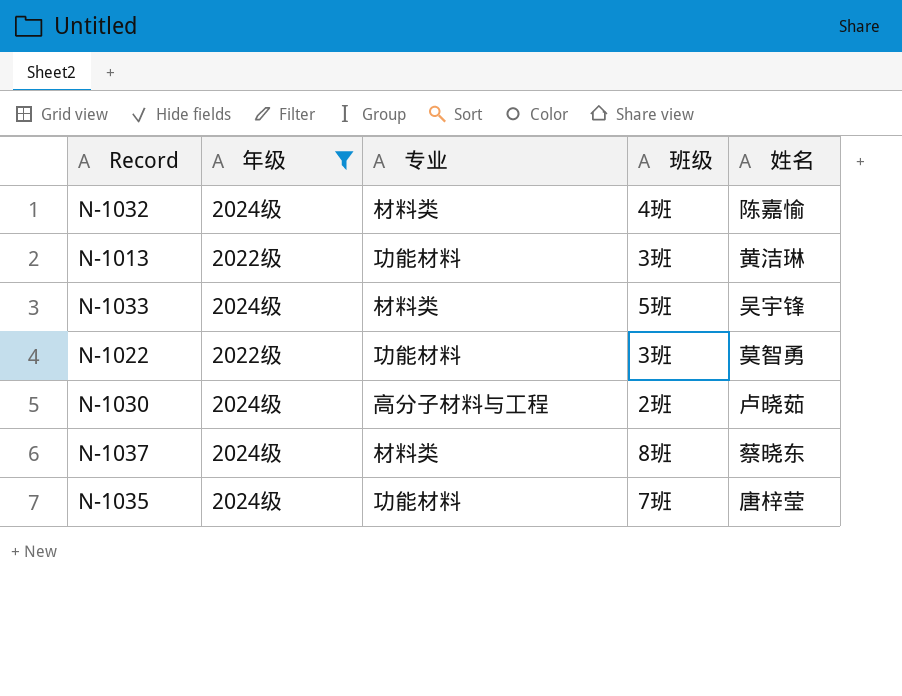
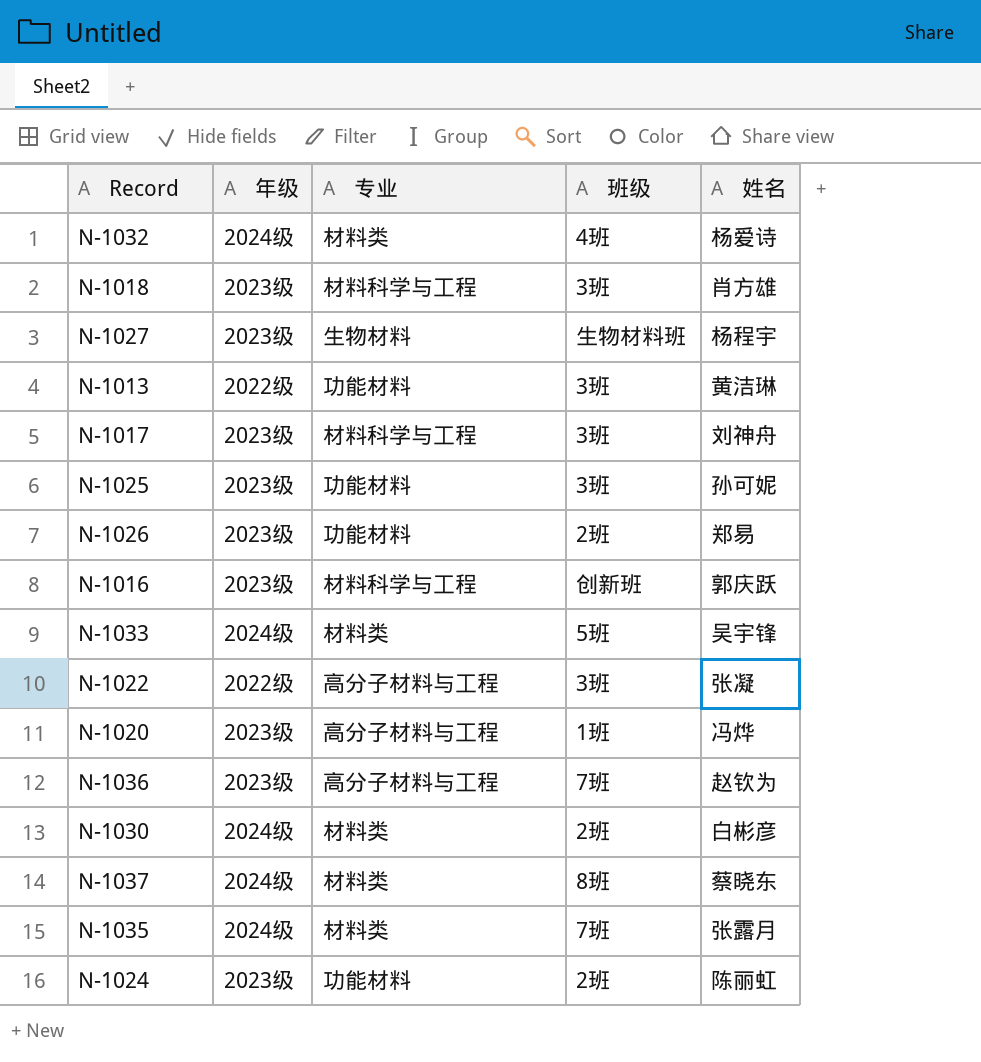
filter: 年级 != 2023级 -> none
N-1032 | 姓名: 陈嘉愉 -> 杨爱诗
N-1022 | 专业: 功能材料 -> 高分子材料与工程
N-1022 | 姓名: 莫智勇 -> 张凝
N-1030 | 专业: 高分子材料与工程 -> 材料类
N-1030 | 姓名: 卢晓茹 -> 白彬彦
N-1035 | 专业: 功能材料 -> 材料类
N-1035 | 姓名: 唐梓莹 -> 张露月

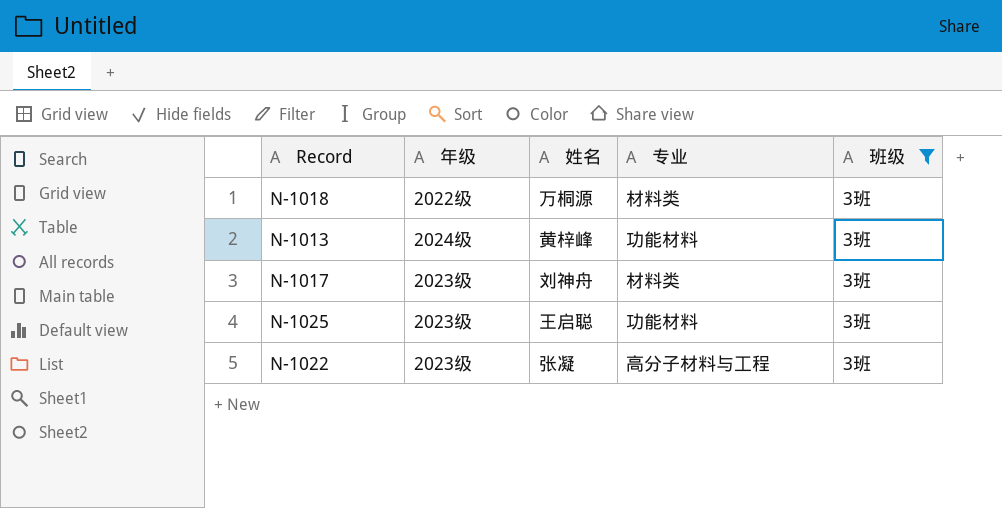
filter: none -> 班级 = 3班
column 姓名 | position: 5 -> 3
N-1018 | 年级: 2023级 -> 2022级
N-1018 | 姓名: 肖方雄 -> 万桐源
N-1018 | 专业: 材料科学与工程 -> 材料类
N-1013 | 年级: 2022级 -> 2024级
N-1013 | 姓名: 黄洁琳 -> 黄梓峰
N-1017 | 专业: 材料科学与工程 -> 材料类
N-1025 | 姓名: 孙可妮 -> 王启聪
N-1022 | 年级: 2022级 -> 2023级

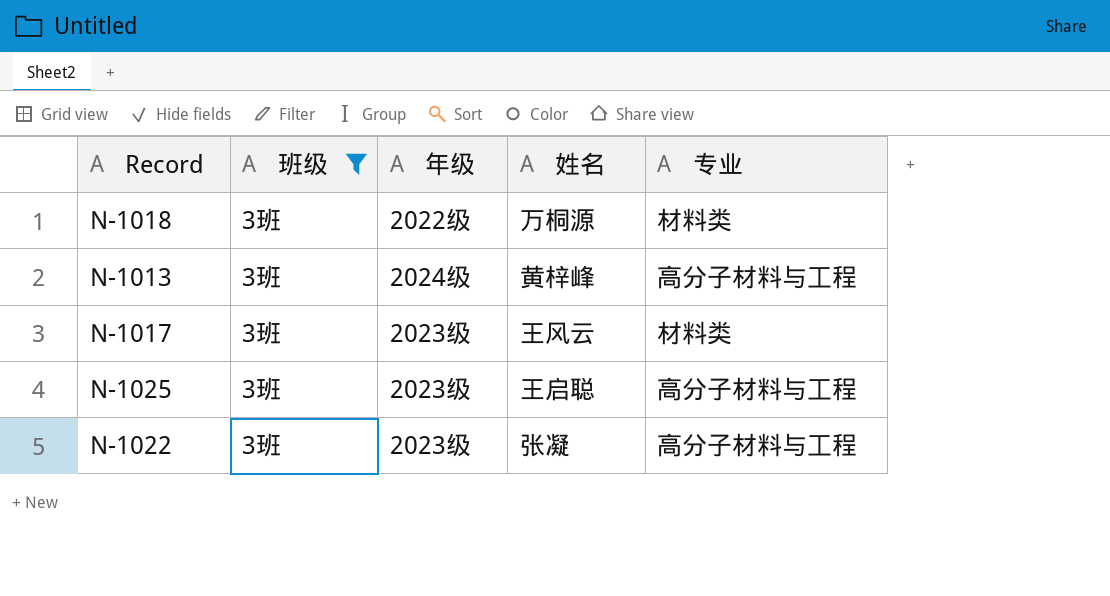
column 班级 | position: 5 -> 2
N-1013 | 专业: 功能材料 -> 高分子材料与工程
N-1017 | 姓名: 刘神舟 -> 王风云
N-1025 | 专业: 功能材料 -> 高分子材料与工程

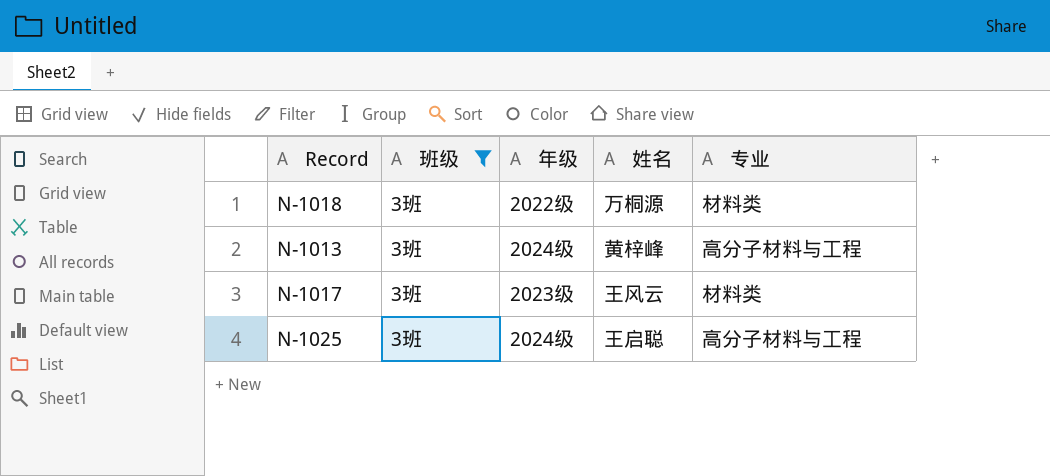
row N-1022: 3班 | 2023级 | 张凝 | 高分子材料与工程 -> none
N-1025 | 年级: 2023级 -> 2024级

